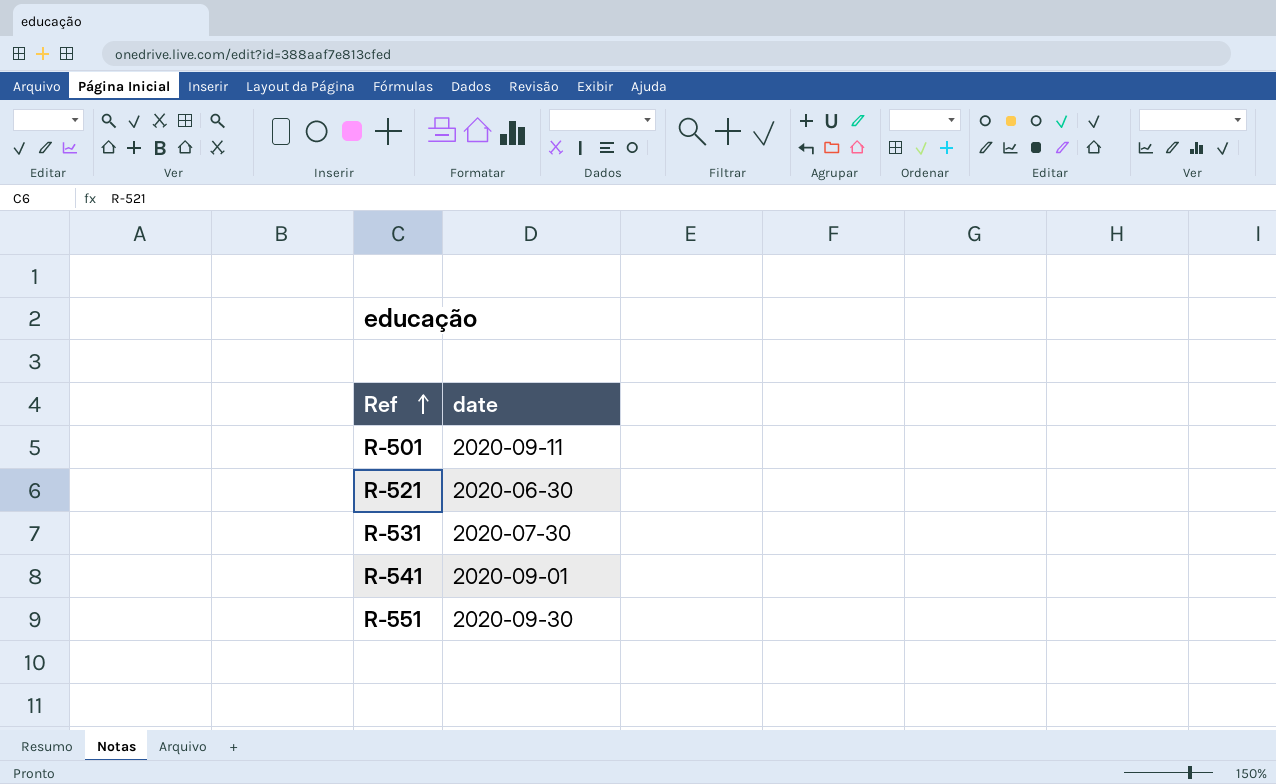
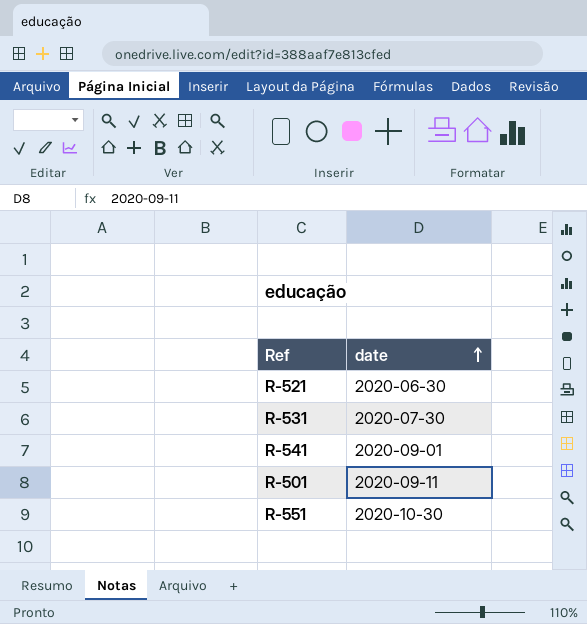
row order: Ref ascending -> date ascending
R-551 | date: 2020-09-30 -> 2020-10-30

